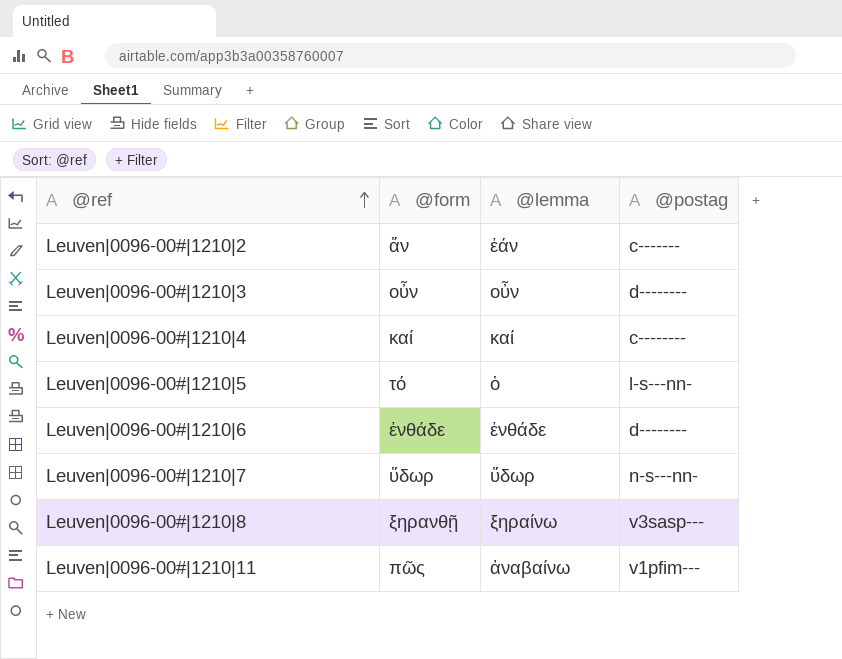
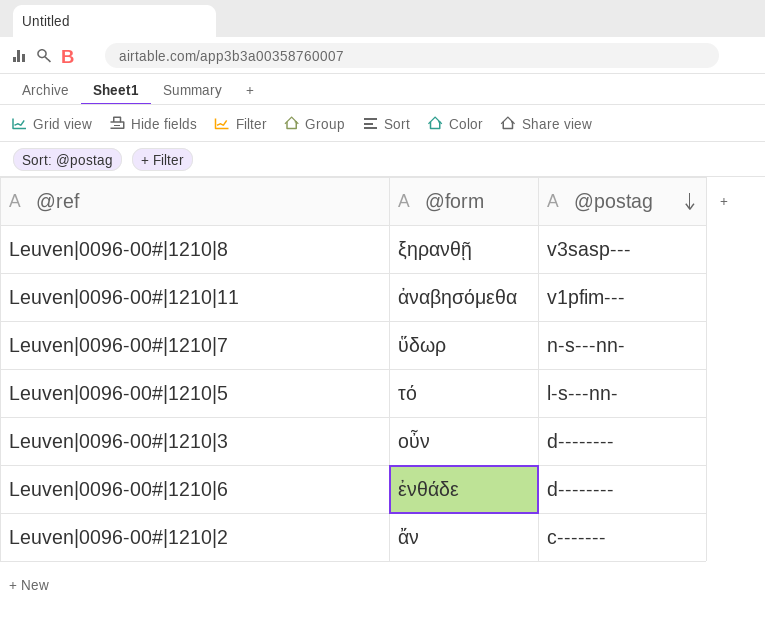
row order: @ref ascending -> @postag descending
column @lemma | position: 3 -> none
row Leuven|0096-00#|1210|4: καί | καί | c-------- -> none
Leuven|0096-00#|1210|11 | @form: πῶς -> ἀναβησόμεθα

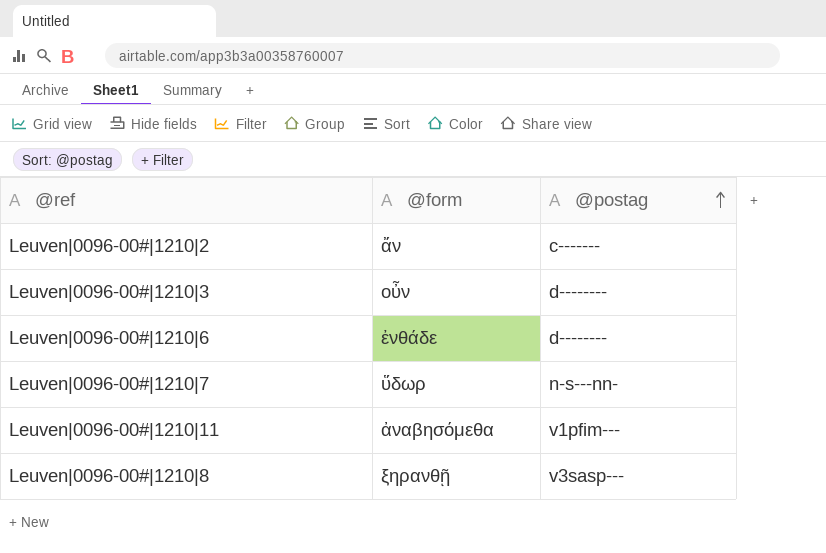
row order: @postag descending -> @postag ascending
row Leuven|0096-00#|1210|5: τό | l-s---nn- -> none

